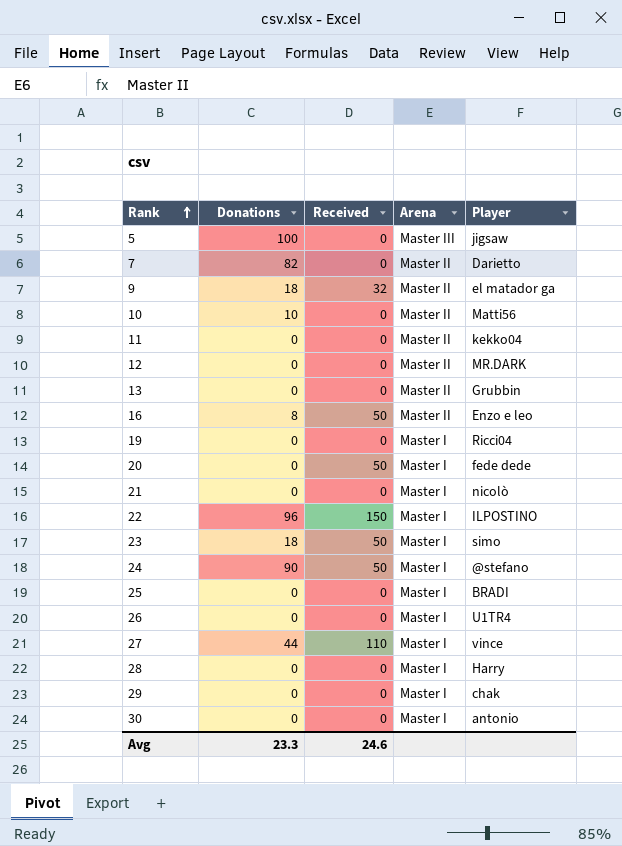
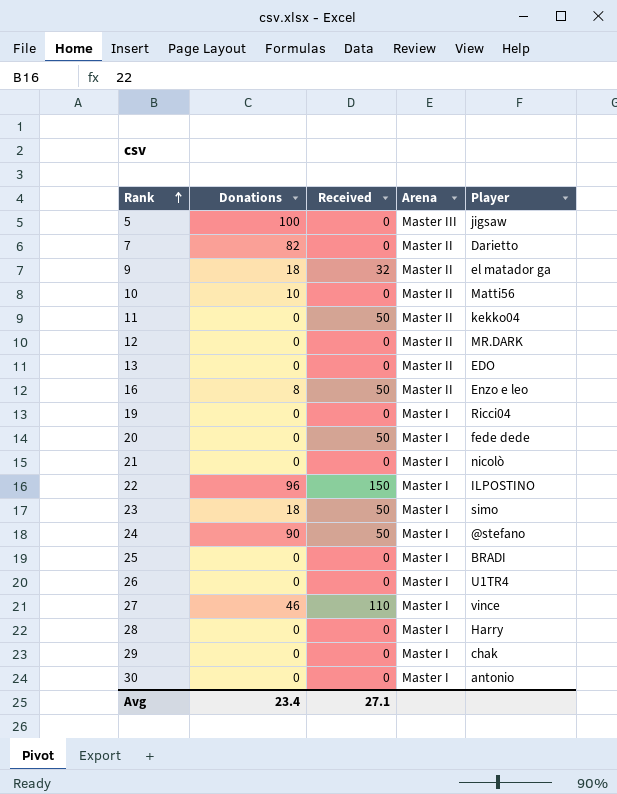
11 | Received: 0 -> 50
13 | Player: Grubbin -> EDO
27 | Donations: 44 -> 46
Avg | Donations: 23.3 -> 23.4
Avg | Received: 24.6 -> 27.1

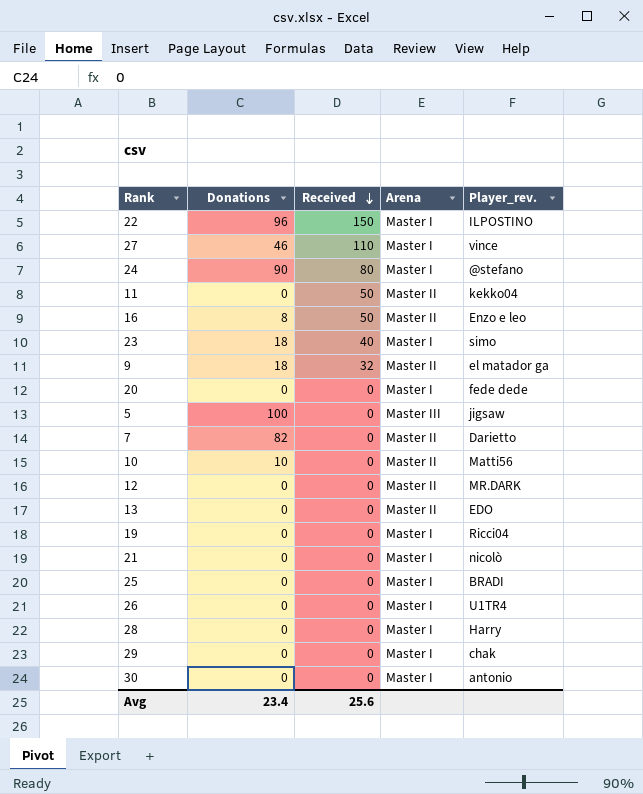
row order: Rank ascending -> Received descending
column name: Player -> Player_rev.
24 | Received: 50 -> 80
23 | Received: 50 -> 40
20 | Received: 50 -> 0
Avg | Received: 27.1 -> 25.6

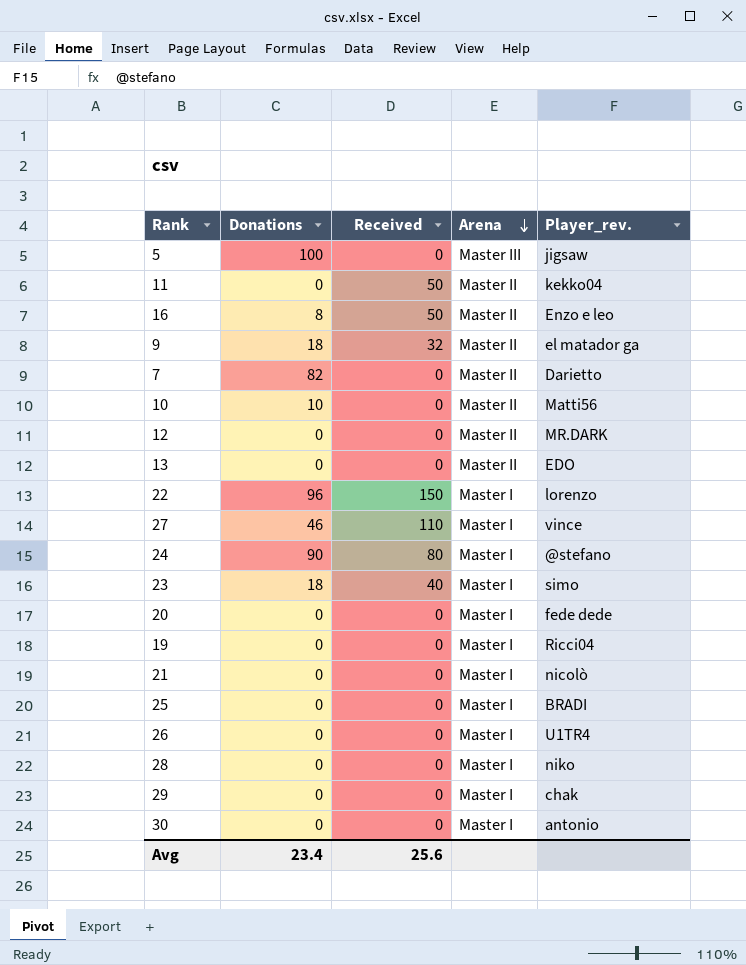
row order: Received descending -> Arena descending
22 | Player_rev.: ILPOSTINO -> lorenzo
28 | Player_rev.: Harry -> niko

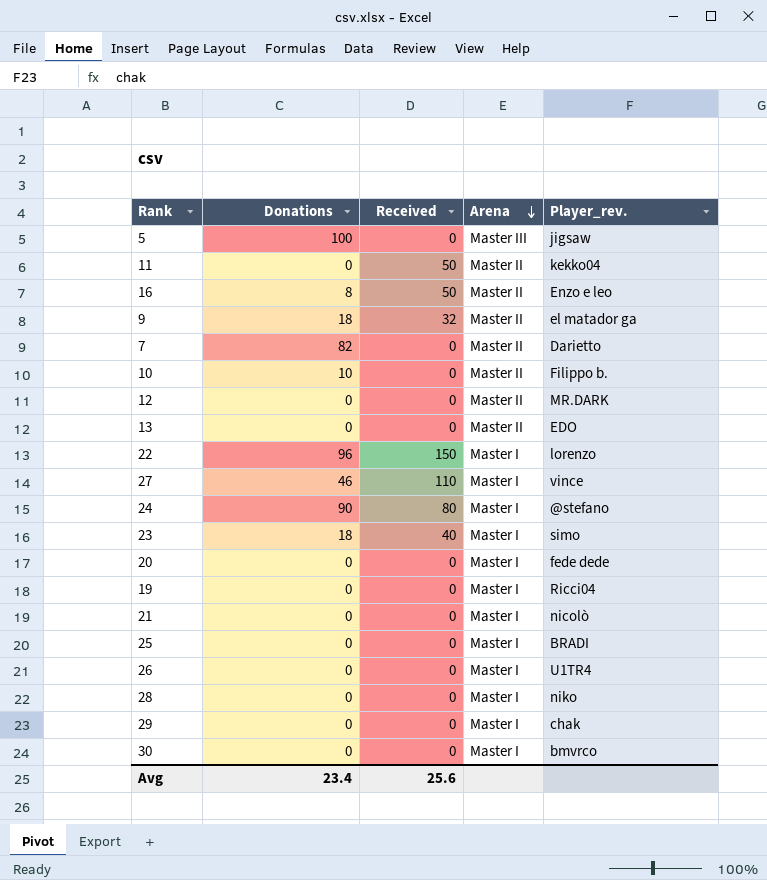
10 | Player_rev.: Matti56 -> Filippo b.
30 | Player_rev.: antonio -> bmvrco

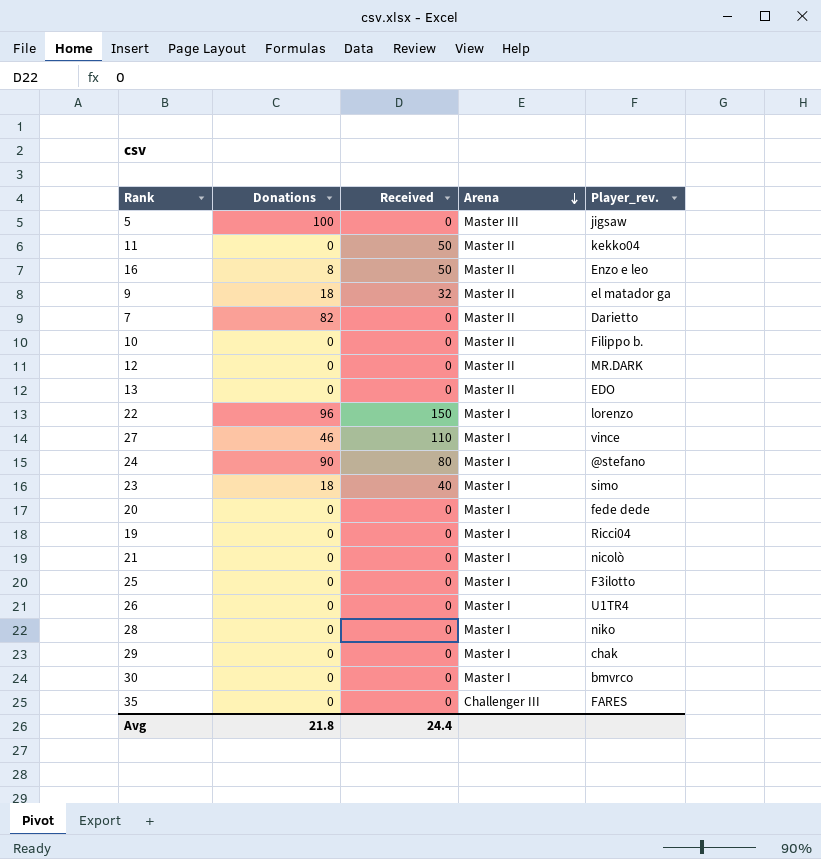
10 | Donations: 10 -> 0
25 | Player_rev.: BRADI -> F3ilotto
row 35: none -> 0 | 0 | Challenger III | FARES
Avg | Donations: 23.4 -> 21.8
Avg | Received: 25.6 -> 24.4

